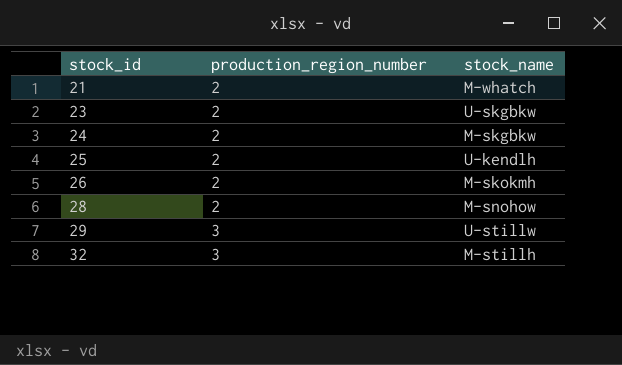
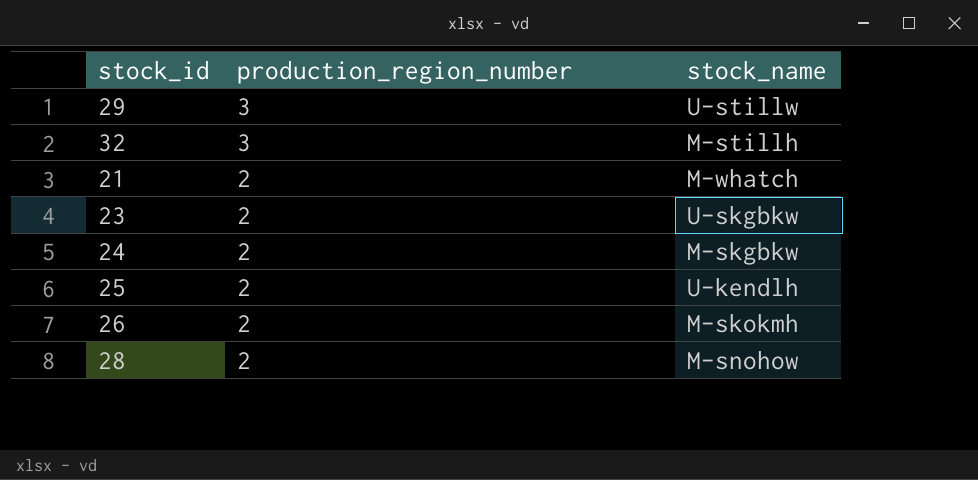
row order: stock_id ascending -> production_region_number descending

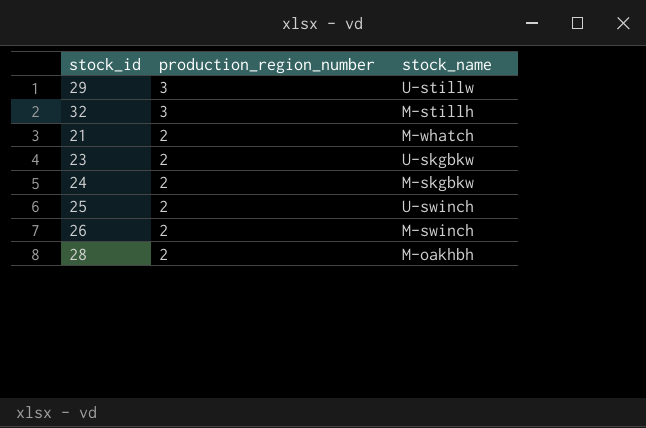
25 | stock_name: U-kendlh -> U-swinch
26 | stock_name: M-skokmh -> M-swinch
28 | stock_name: M-snohow -> M-oakhbh

